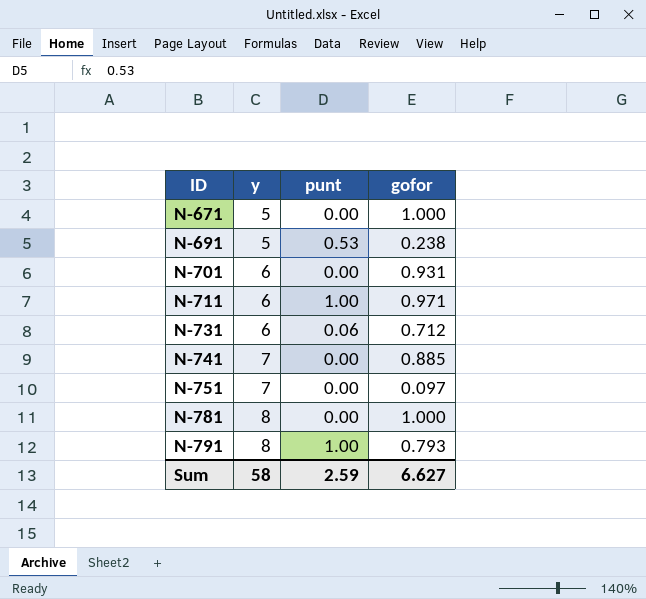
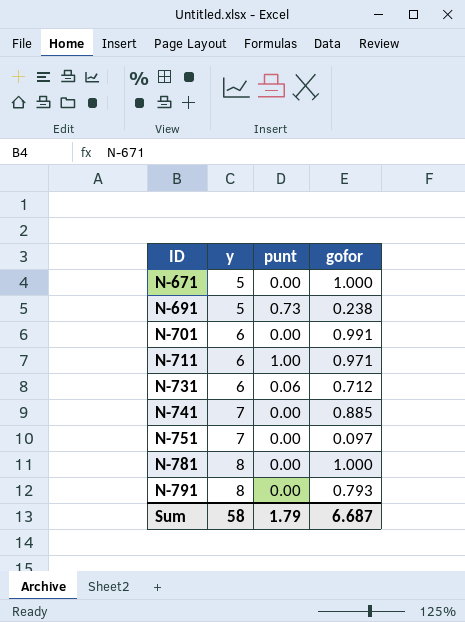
N-691 | punt: 0.53 -> 0.73
N-701 | gofor: 0.931 -> 0.991
N-791 | punt: 1.00 -> 0.00
Sum | punt: 2.59 -> 1.79
Sum | gofor: 6.627 -> 6.687

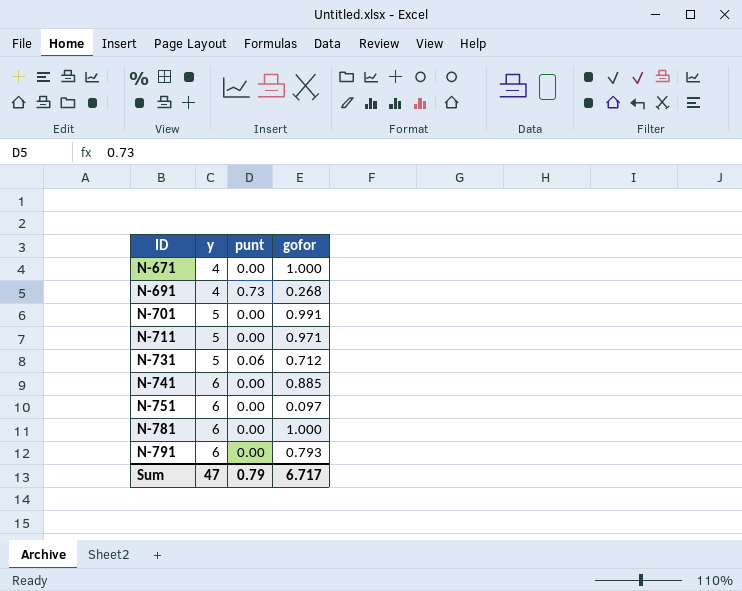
N-671 | y: 5 -> 4
N-691 | y: 5 -> 4
N-691 | gofor: 0.238 -> 0.268
N-701 | y: 6 -> 5
N-711 | y: 6 -> 5
N-711 | punt: 1.00 -> 0.00
N-731 | y: 6 -> 5
N-741 | y: 7 -> 6
N-751 | y: 7 -> 6
N-781 | y: 8 -> 6
N-791 | y: 8 -> 6
Sum | y: 58 -> 47
Sum | punt: 1.79 -> 0.79
Sum | gofor: 6.687 -> 6.717

